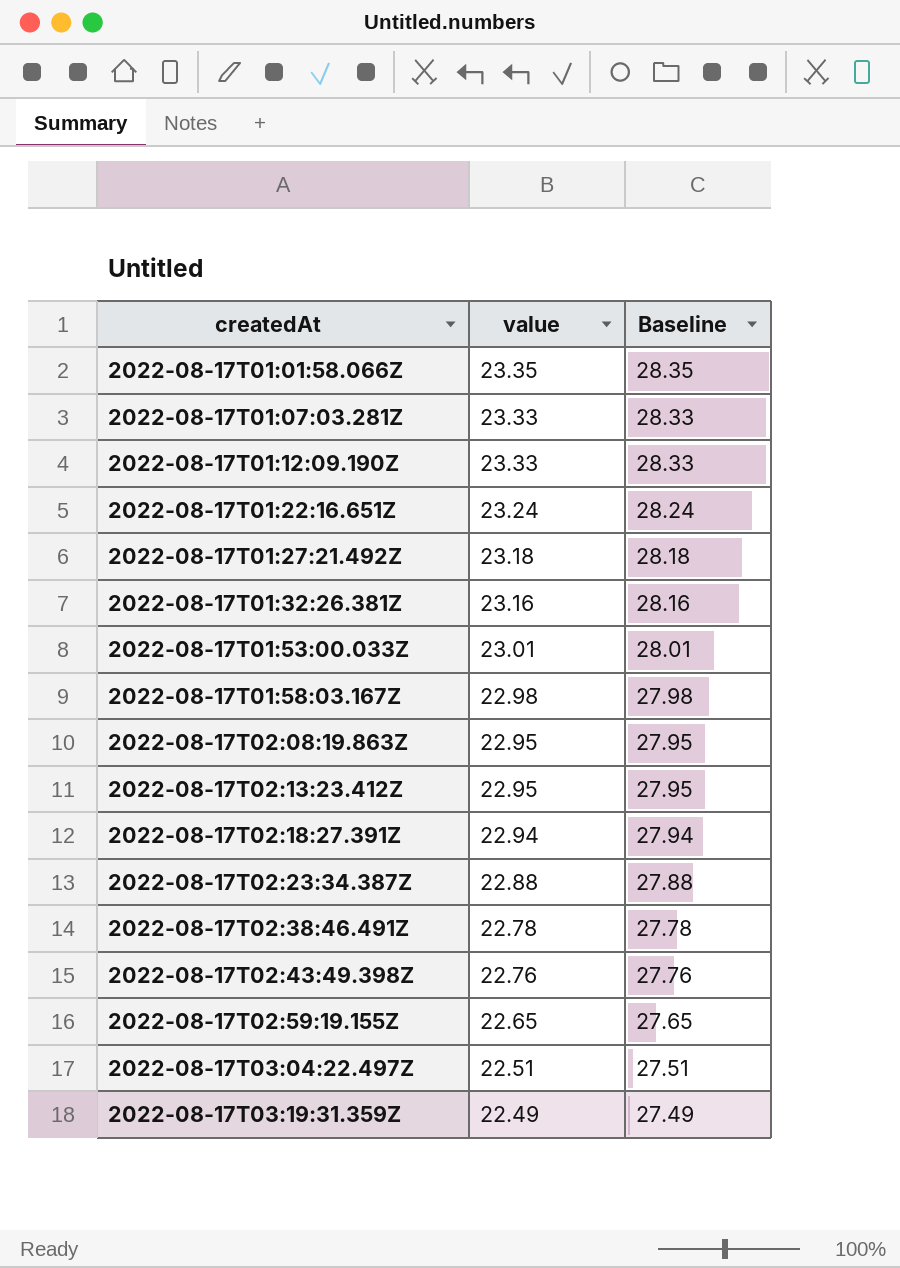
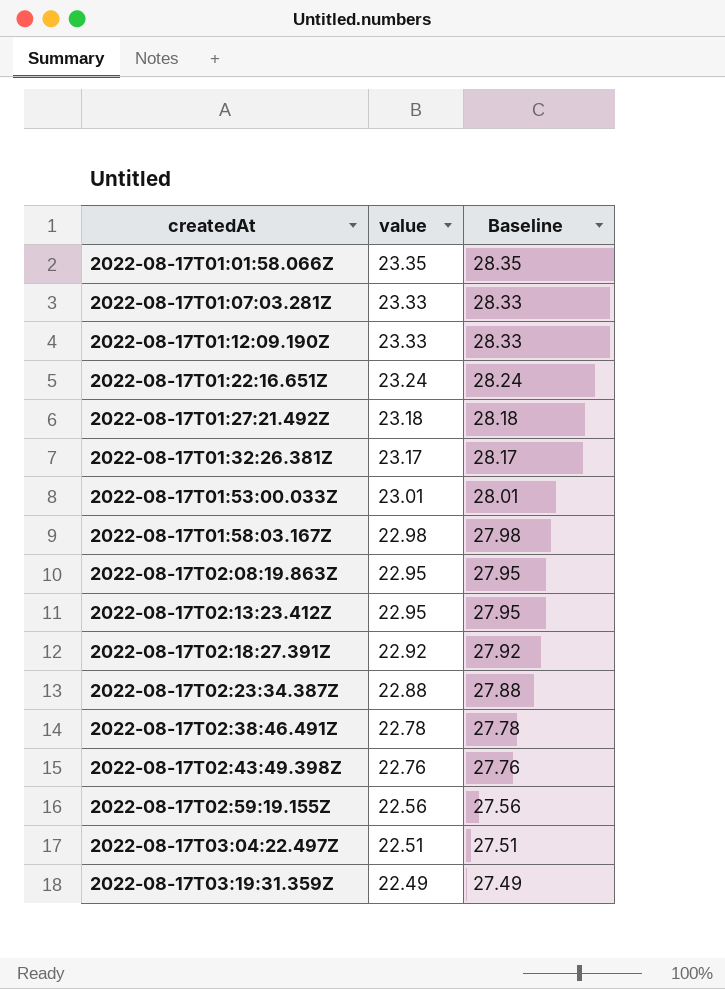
2022-08-17T01:32:26.381Z | value: 23.16 -> 23.17
2022-08-17T01:32:26.381Z | Baseline: 28.16 -> 28.17
2022-08-17T02:18:27.391Z | value: 22.94 -> 22.92
2022-08-17T02:18:27.391Z | Baseline: 27.94 -> 27.92
2022-08-17T02:59:19.155Z | value: 22.65 -> 22.56
2022-08-17T02:59:19.155Z | Baseline: 27.65 -> 27.56

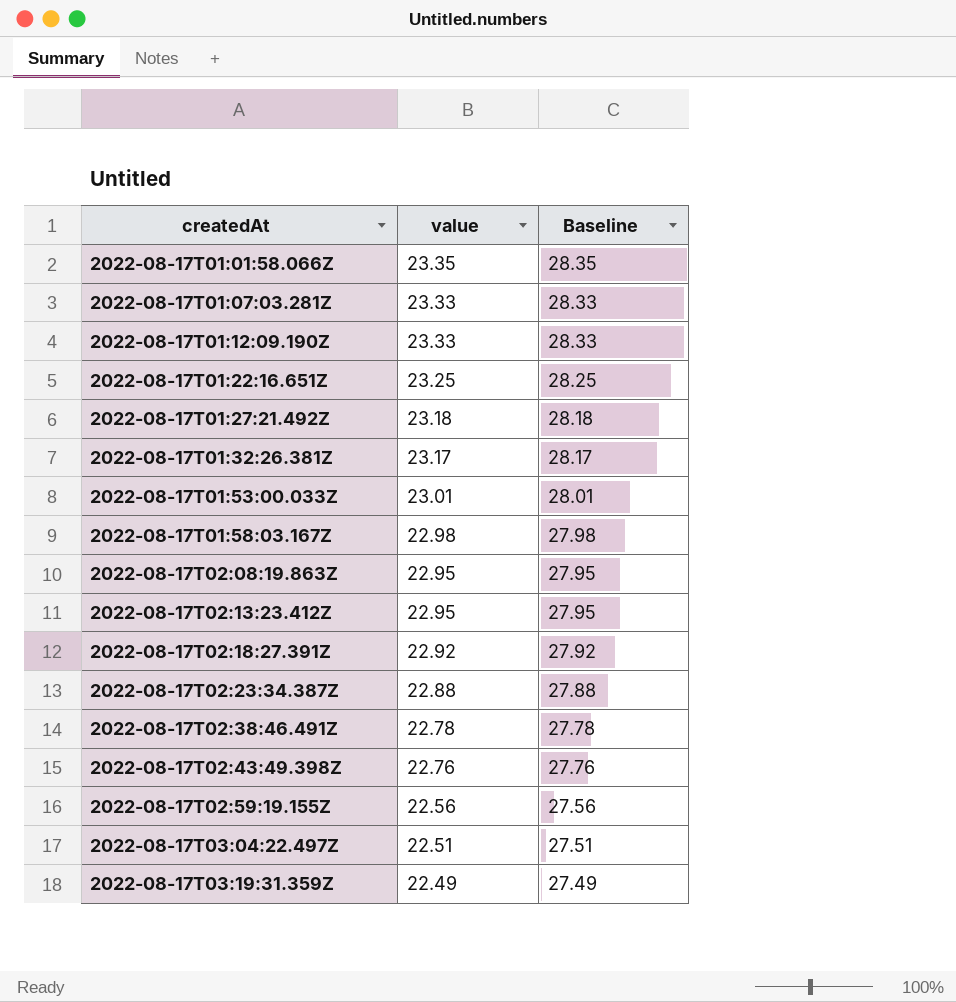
2022-08-17T01:22:16.651Z | value: 23.24 -> 23.25
2022-08-17T01:22:16.651Z | Baseline: 28.24 -> 28.25

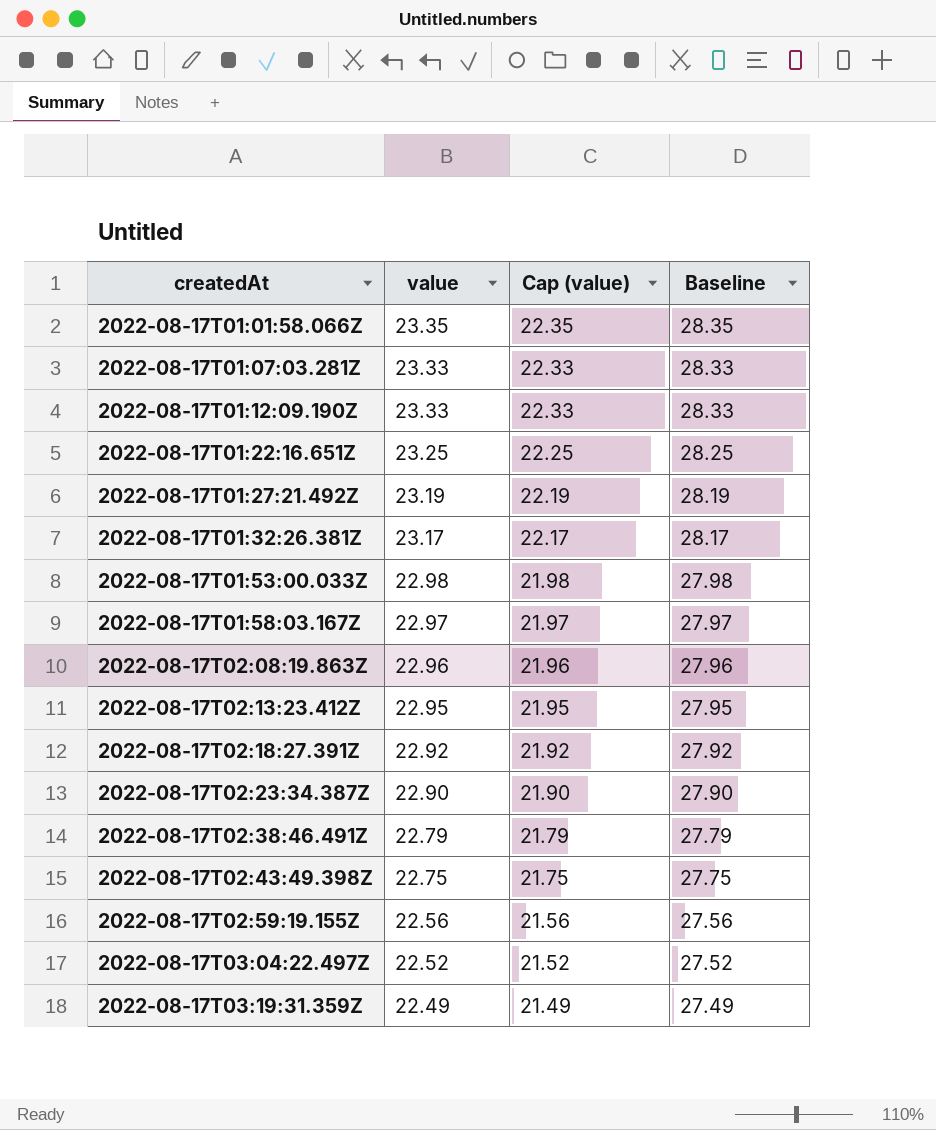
column Cap (value) | formula: none -> [value] - 1
2022-08-17T01:27:21.492Z | value: 23.18 -> 23.19
2022-08-17T01:27:21.492Z | Baseline: 28.18 -> 28.19
2022-08-17T01:53:00.033Z | value: 23.01 -> 22.98
2022-08-17T01:53:00.033Z | Baseline: 28.01 -> 27.98
2022-08-17T01:58:03.167Z | value: 22.98 -> 22.97
2022-08-17T01:58:03.167Z | Baseline: 27.98 -> 27.97
2022-08-17T02:08:19.863Z | value: 22.95 -> 22.96
2022-08-17T02:08:19.863Z | Baseline: 27.95 -> 27.96
2022-08-17T02:23:34.387Z | value: 22.88 -> 22.90
2022-08-17T02:23:34.387Z | Baseline: 27.88 -> 27.90
2022-08-17T02:38:46.491Z | value: 22.78 -> 22.79
2022-08-17T02:38:46.491Z | Baseline: 27.78 -> 27.79
2022-08-17T02:43:49.398Z | value: 22.76 -> 22.75
2022-08-17T02:43:49.398Z | Baseline: 27.76 -> 27.75
2022-08-17T03:04:22.497Z | value: 22.51 -> 22.52
2022-08-17T03:04:22.497Z | Baseline: 27.51 -> 27.52

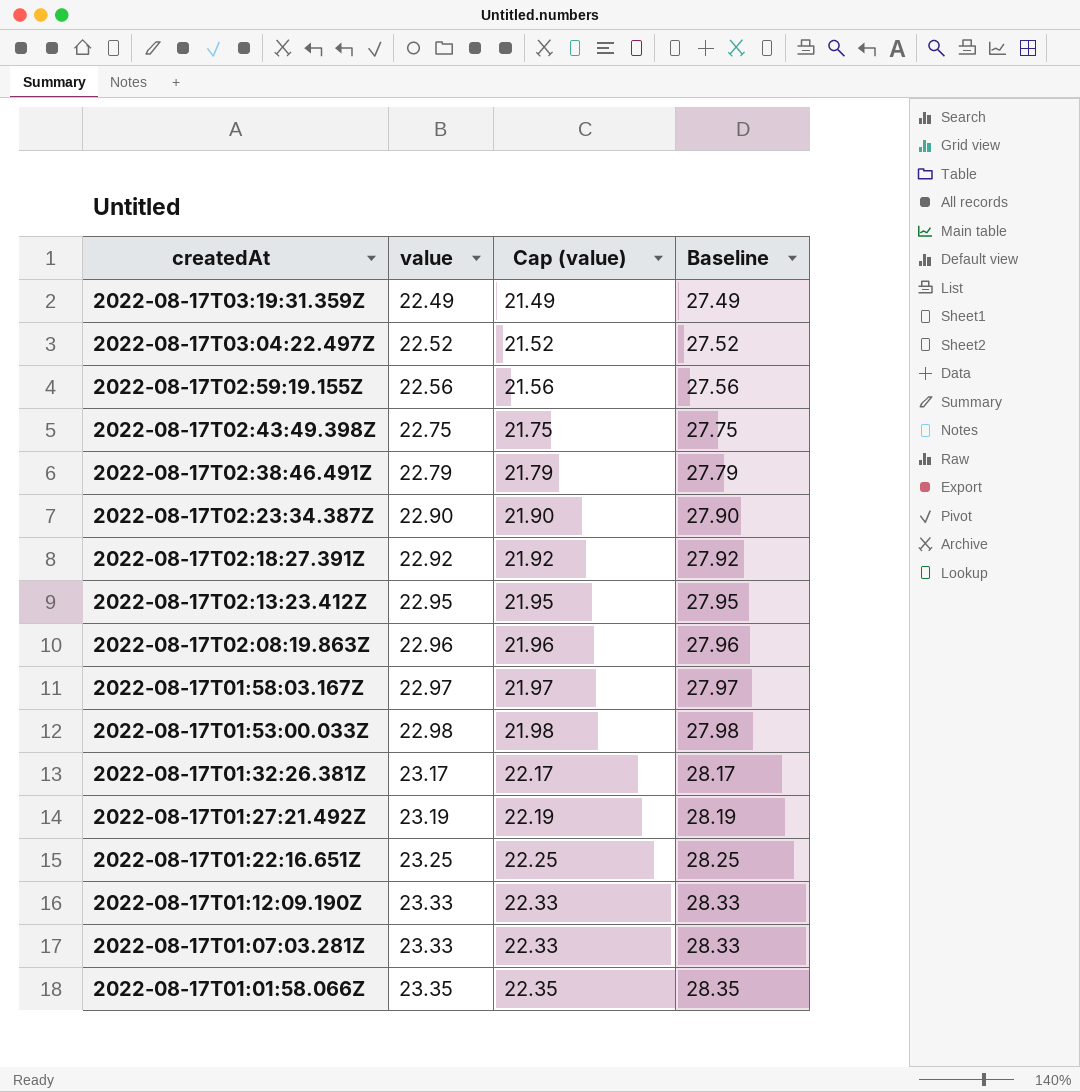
row order: createdAt ascending -> createdAt descending

